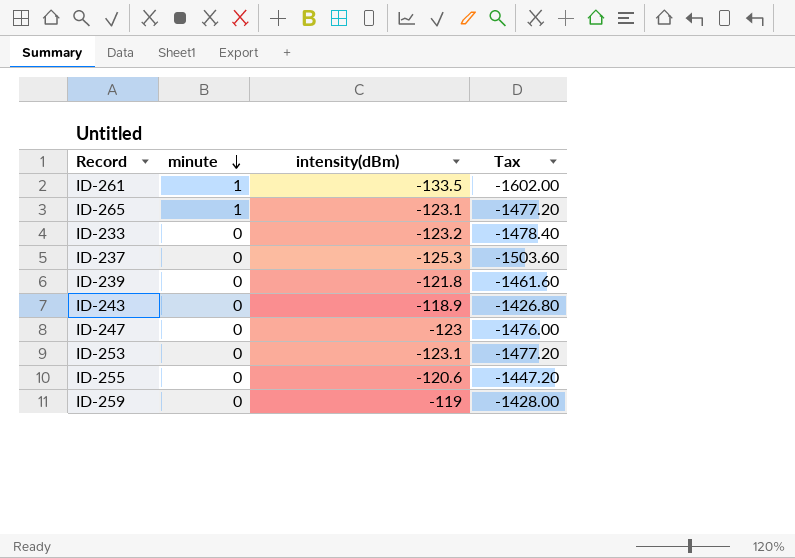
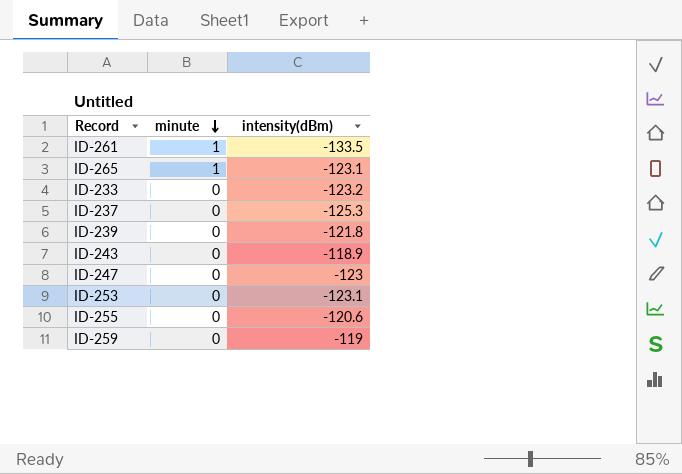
column Tax | formula: [intensity(dBm)] * 12 -> none

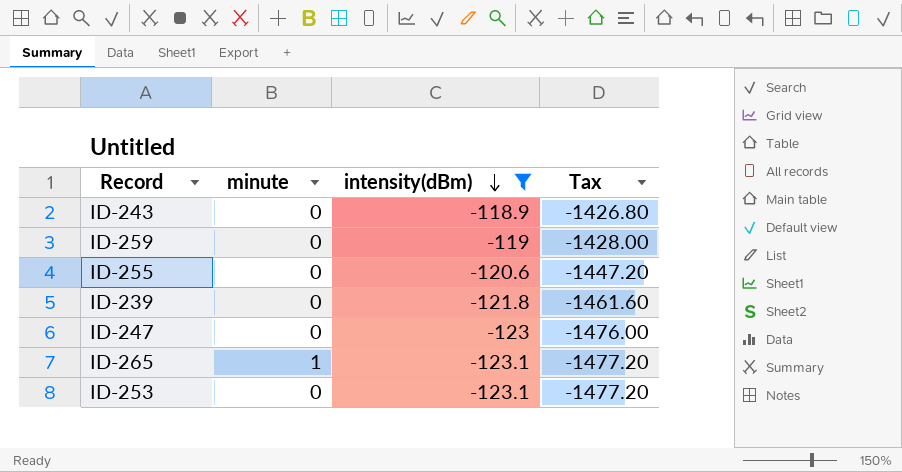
filter: none -> intensity(dBm) >= -123.1
row order: minute descending -> intensity(dBm) descending
column Tax | formula: none -> [intensity(dBm)] * 12

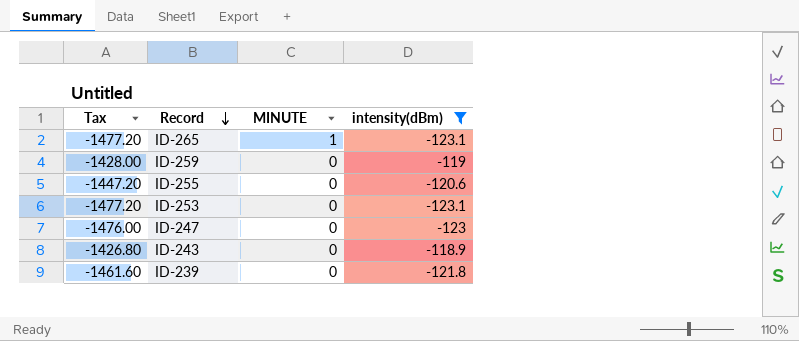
row order: intensity(dBm) descending -> Record descending
column Tax | position: 4 -> 1
column name: minute -> MINUTE

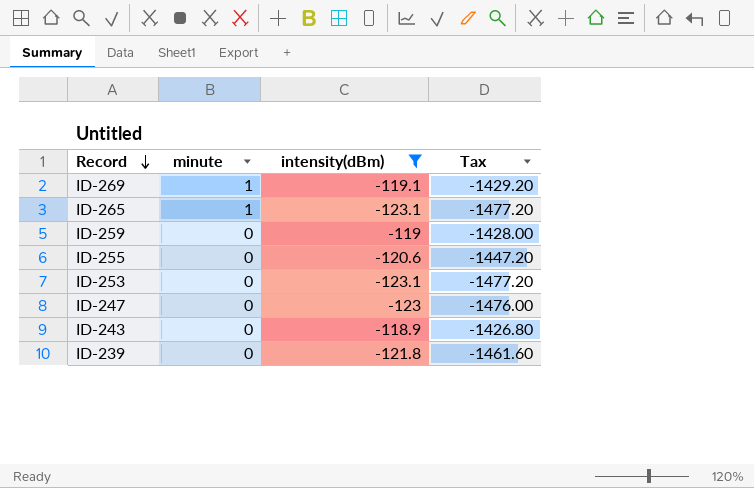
column name: MINUTE -> minute
column Tax | position: 1 -> 4
row ID-269: none -> 1 | -119.1 | -1429.20

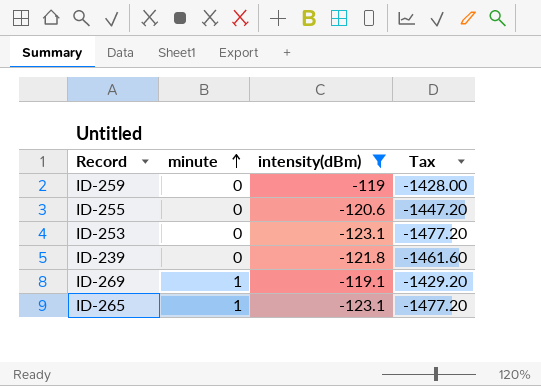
row order: Record descending -> minute ascending
row ID-247: 0 | -123 | -1476.00 -> none
row ID-243: 0 | -118.9 | -1426.80 -> none

